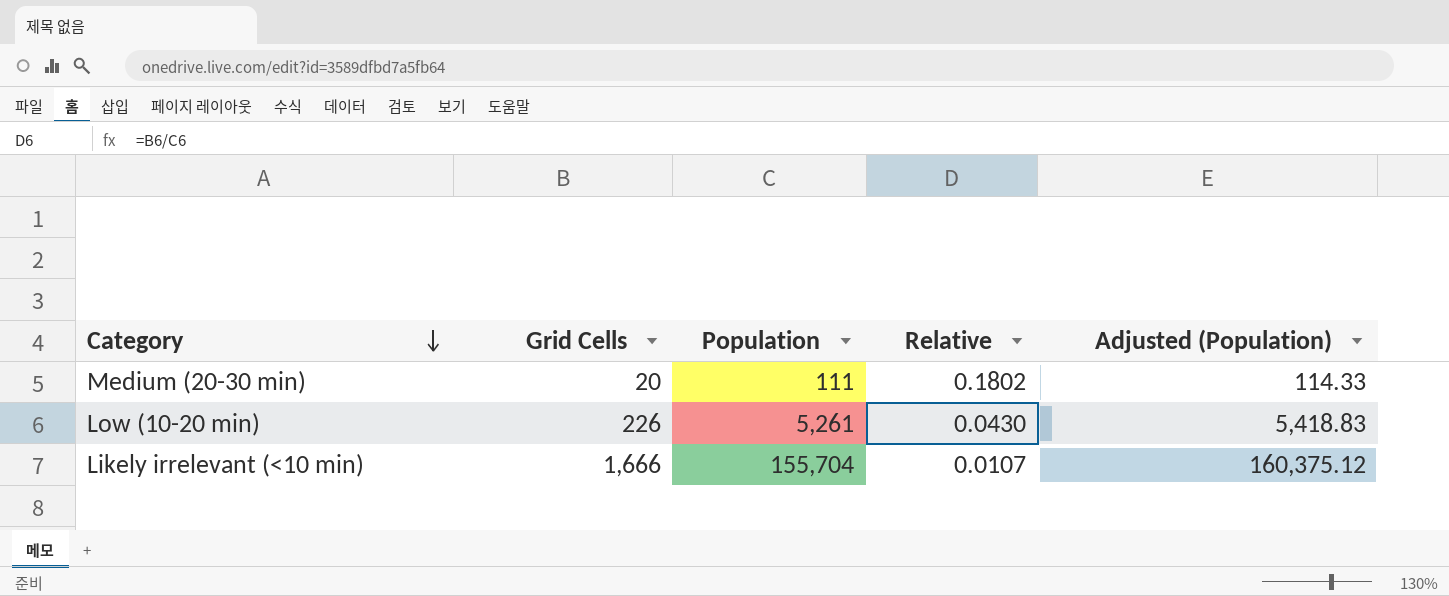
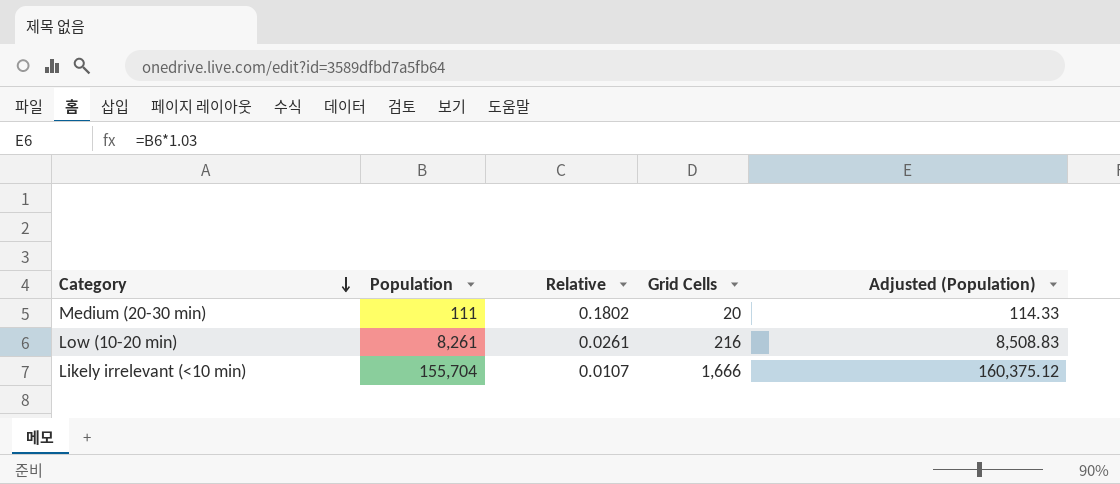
column Grid Cells | position: 2 -> 4
Low (10-20 min) | Population: 5,261 -> 8,261
Low (10-20 min) | Relative: 0.0430 -> 0.0261
Low (10-20 min) | Grid Cells: 226 -> 216
Low (10-20 min) | Adjusted (Population): 5,418.83 -> 8,508.83

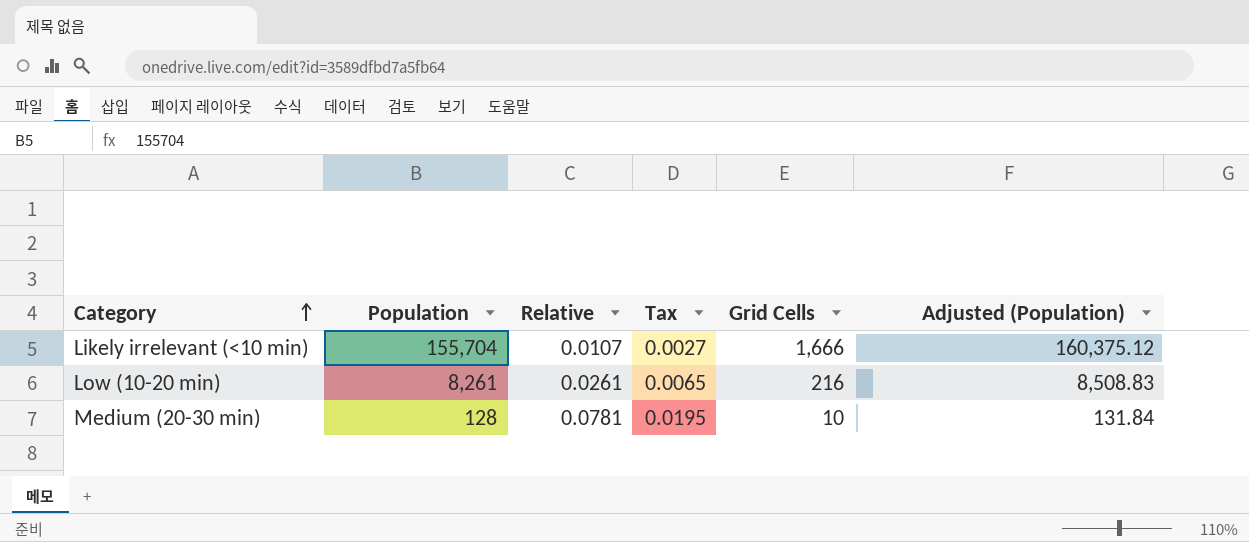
row order: Category descending -> Category ascending
column Tax | formula: none -> [Relative] * 0.25
Medium (20-30 min) | Population: 111 -> 128
Medium (20-30 min) | Relative: 0.1802 -> 0.0781
Medium (20-30 min) | Grid Cells: 20 -> 10
Medium (20-30 min) | Adjusted (Population): 114.33 -> 131.84

